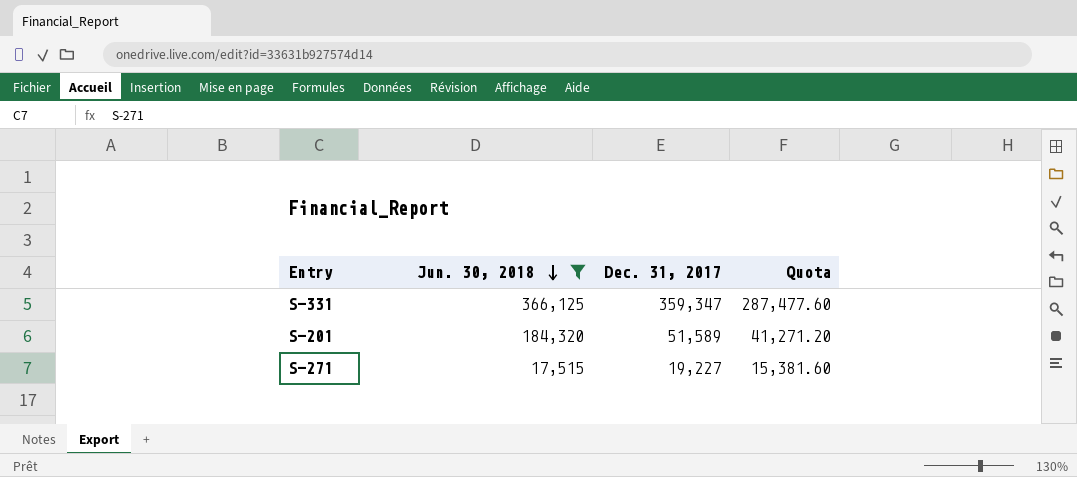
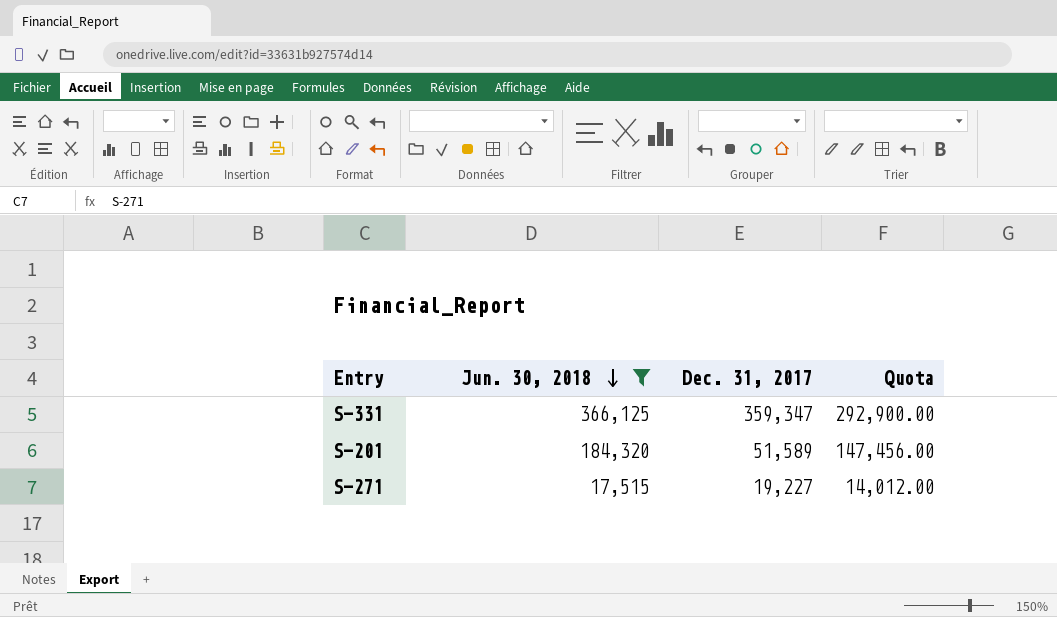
column Quota | formula: [Dec. 31, 2017] * 0.8 -> [Jun. 30, 2018] * 0.8

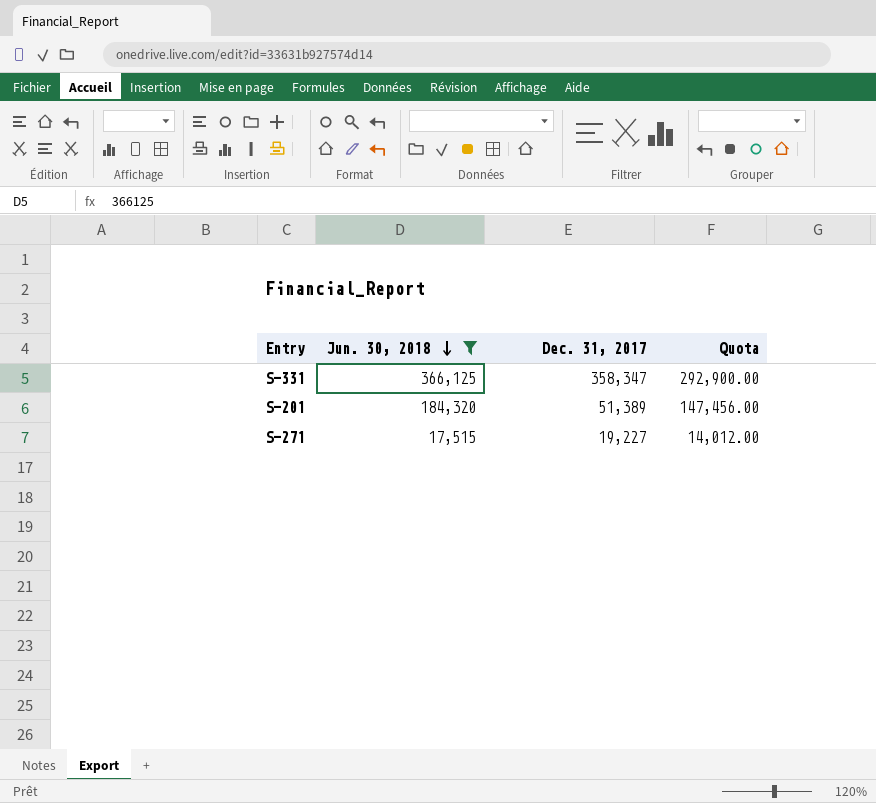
S-331 | Dec. 31, 2017: 359,347 -> 358,347
S-201 | Dec. 31, 2017: 51,589 -> 51,389

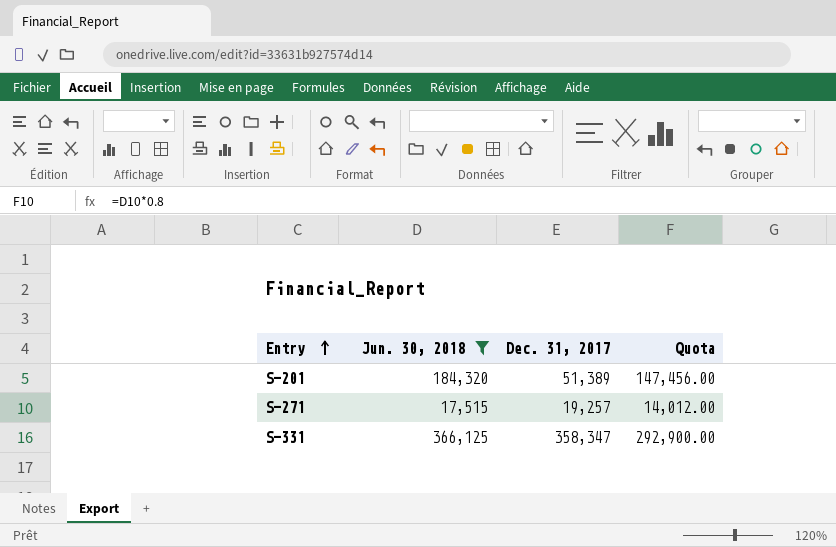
row order: Jun. 30, 2018 descending -> Entry ascending
S-271 | Dec. 31, 2017: 19,227 -> 19,257

